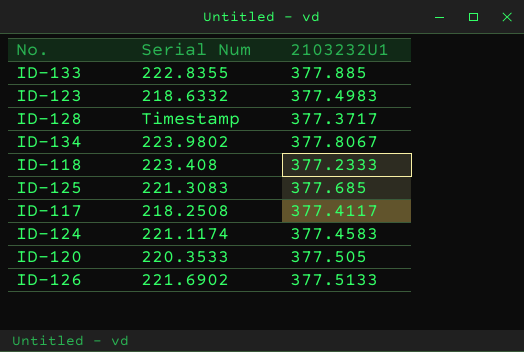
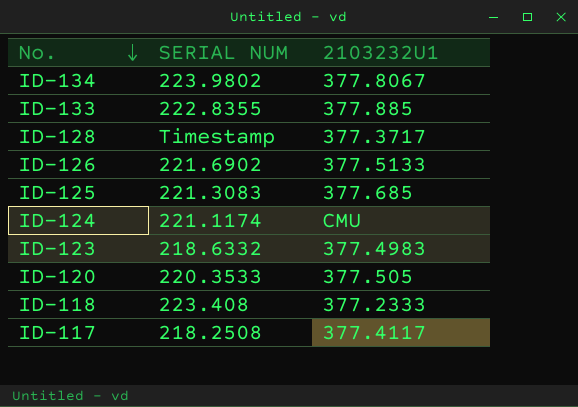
row order: none -> No. descending
column name: Serial Num -> SERIAL NUM
ID-124 | 2103232U1: 377.4583 -> CMU

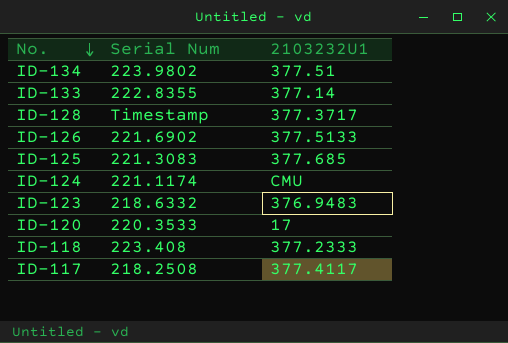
column name: SERIAL NUM -> Serial Num
ID-134 | 2103232U1: 377.8067 -> 377.51
ID-133 | 2103232U1: 377.885 -> 377.14
ID-123 | 2103232U1: 377.4983 -> 376.9483
ID-120 | 2103232U1: 377.505 -> 17

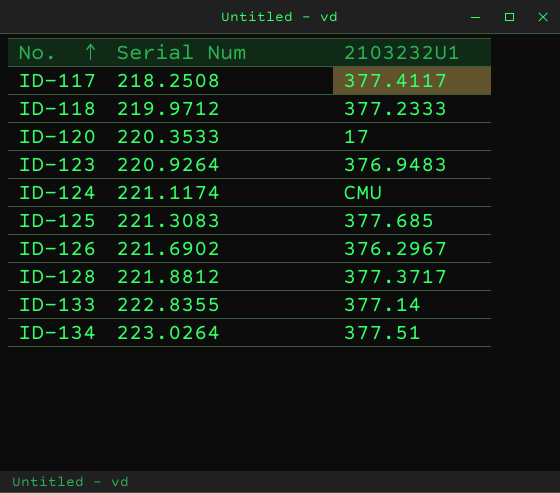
row order: No. descending -> No. ascending
ID-118 | Serial Num: 223.408 -> 219.9712
ID-123 | Serial Num: 218.6332 -> 220.9264
ID-126 | 2103232U1: 377.5133 -> 376.2967
ID-128 | Serial Num: Timestamp -> 221.8812
ID-134 | Serial Num: 223.9802 -> 223.0264

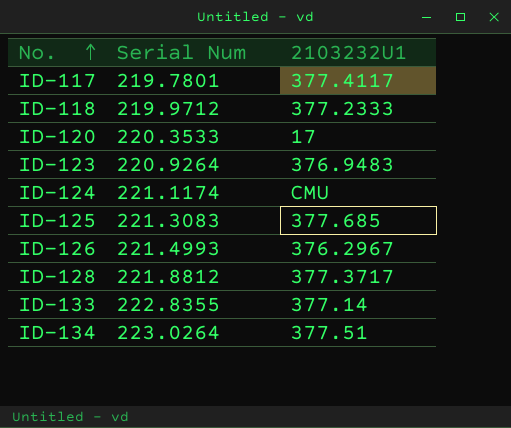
ID-117 | Serial Num: 218.2508 -> 219.7801
ID-126 | Serial Num: 221.6902 -> 221.4993

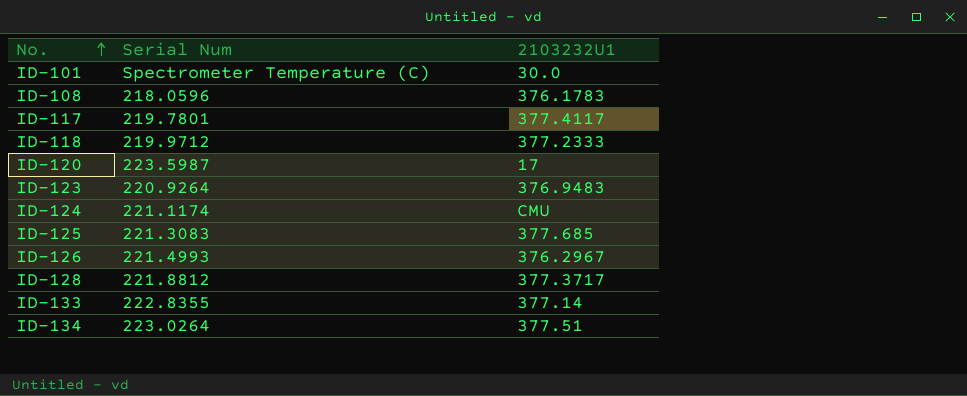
row ID-101: none -> Spectrometer Temperature (C) | 30.0
row ID-108: none -> 218.0596 | 376.1783
ID-120 | Serial Num: 220.3533 -> 223.5987

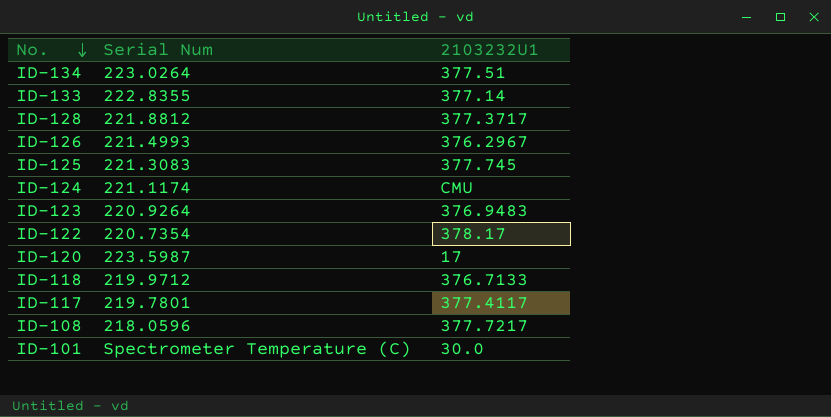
row order: No. ascending -> No. descending
ID-125 | 2103232U1: 377.685 -> 377.745
row ID-122: none -> 220.7354 | 378.17
ID-118 | 2103232U1: 377.2333 -> 376.7133
ID-108 | 2103232U1: 376.1783 -> 377.7217

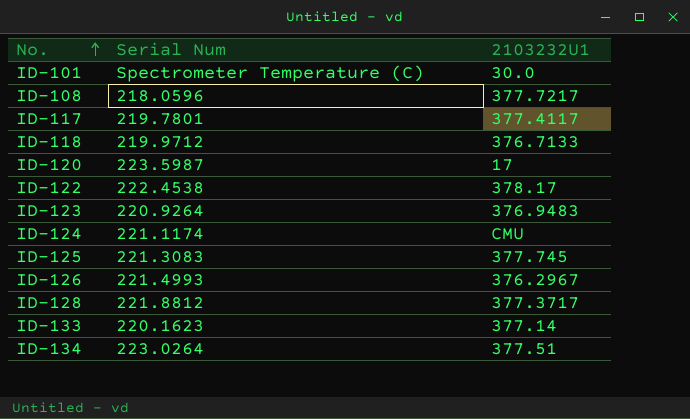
row order: No. descending -> No. ascending
ID-122 | Serial Num: 220.7354 -> 222.4538
ID-133 | Serial Num: 222.8355 -> 220.1623

